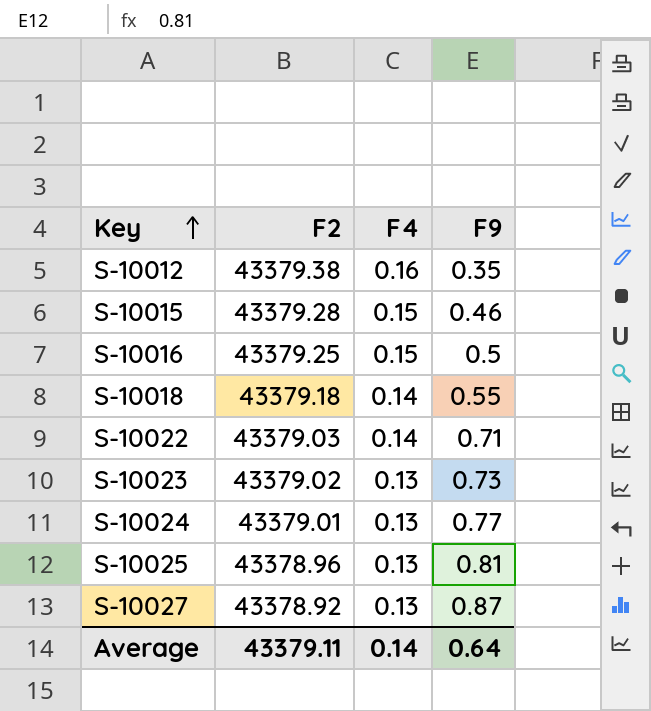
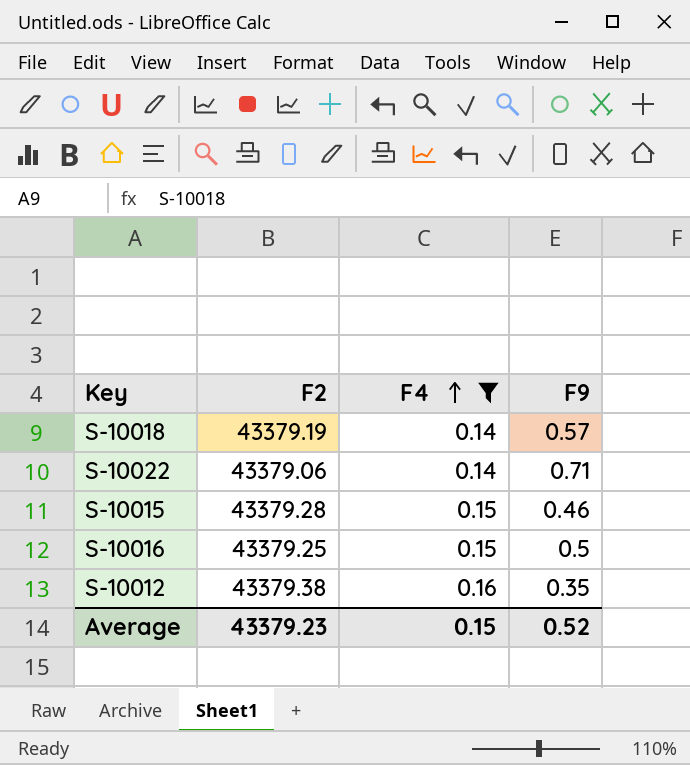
filter: none -> F4 != 0.13
row order: Key ascending -> F4 ascending
S-10018 | F2: 43379.18 -> 43379.19
S-10018 | F9: 0.55 -> 0.57
S-10022 | F2: 43379.03 -> 43379.06
Average | F2: 43379.11 -> 43379.23
Average | F4: 0.14 -> 0.15
Average | F9: 0.64 -> 0.52

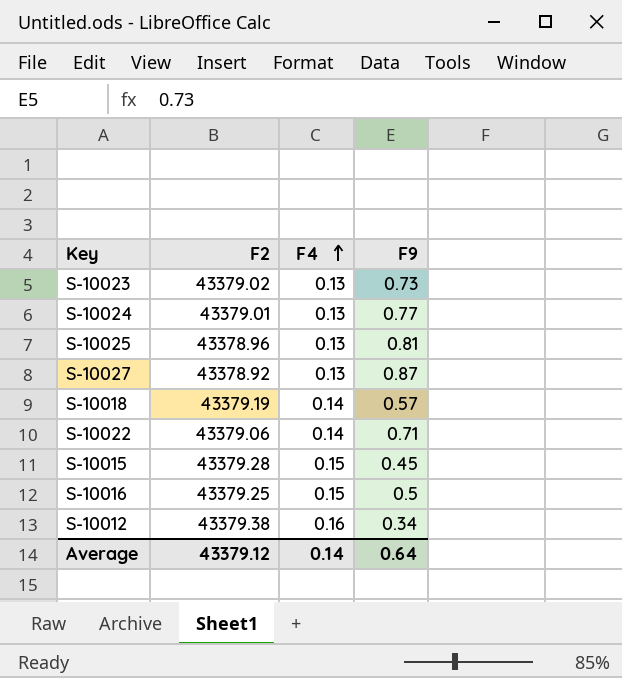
filter: F4 != 0.13 -> none
S-10015 | F9: 0.46 -> 0.45
S-10012 | F9: 0.35 -> 0.34
Average | F2: 43379.23 -> 43379.12
Average | F4: 0.15 -> 0.14
Average | F9: 0.52 -> 0.64

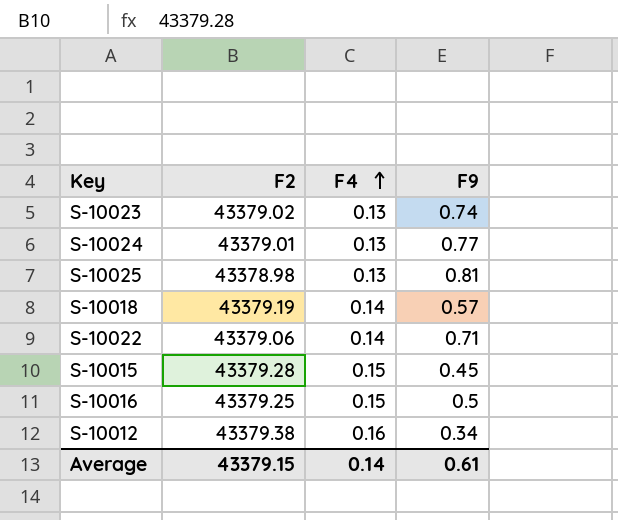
row S-10027: 43378.92 | 0.13 | 0.87 -> none
S-10023 | F9: 0.73 -> 0.74
S-10025 | F2: 43378.96 -> 43378.98
Average | F2: 43379.12 -> 43379.15
Average | F9: 0.64 -> 0.61

